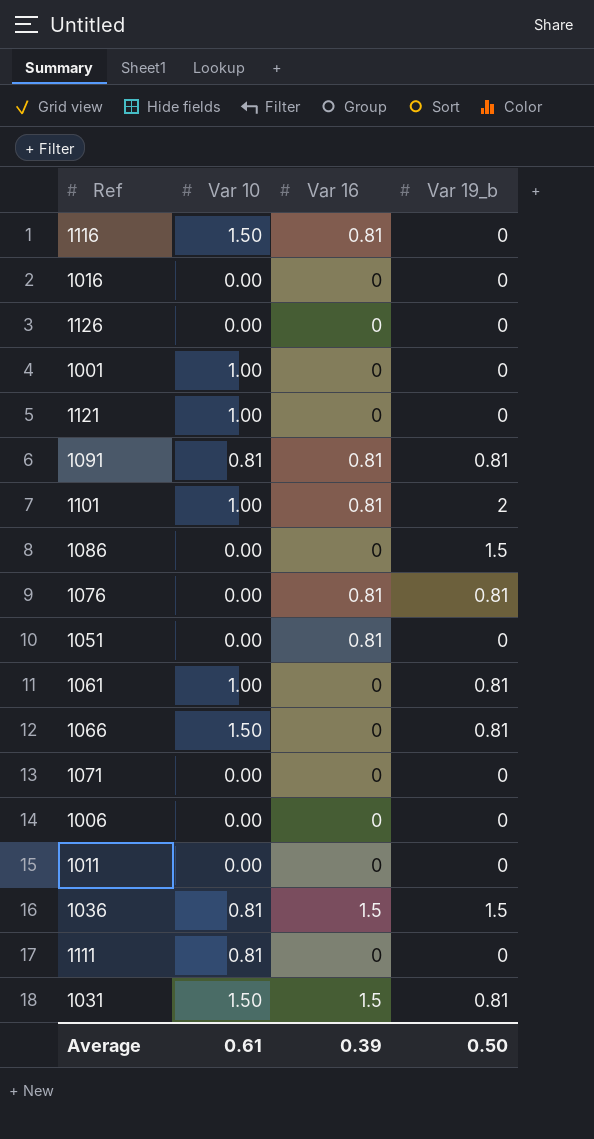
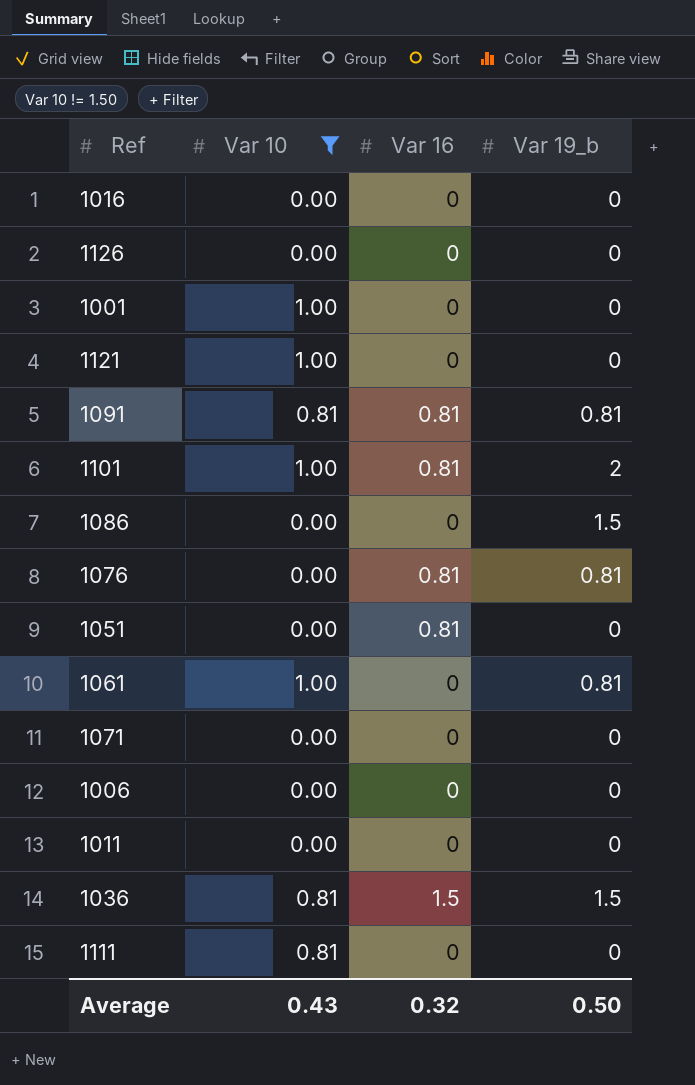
filter: none -> Var 10 != 1.50
Average | Var 10: 0.61 -> 0.43
Average | Var 16: 0.39 -> 0.32

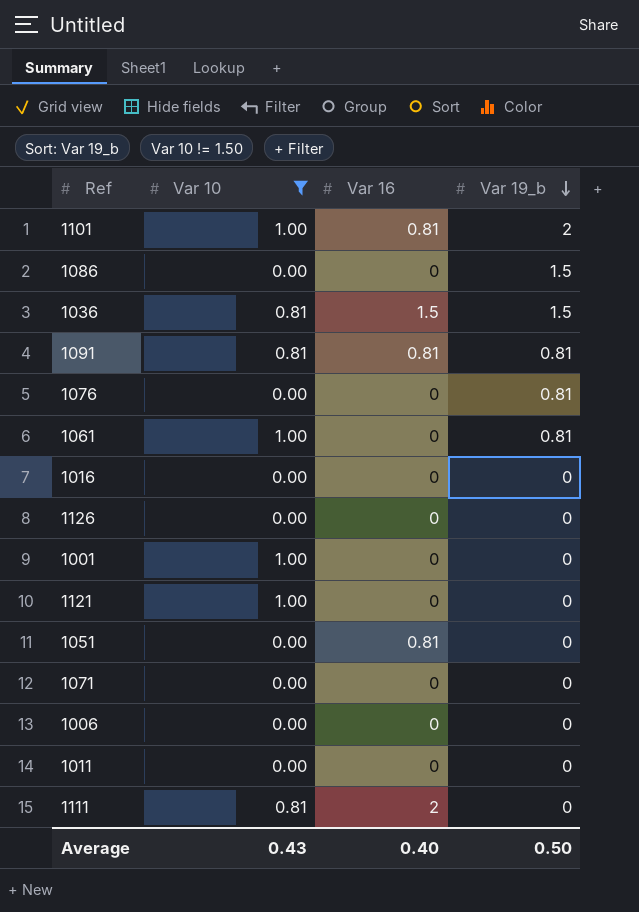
row order: none -> Var 19_b descending
1076 | Var 16: 0.81 -> 0
1111 | Var 16: 0 -> 2
Average | Var 16: 0.32 -> 0.40

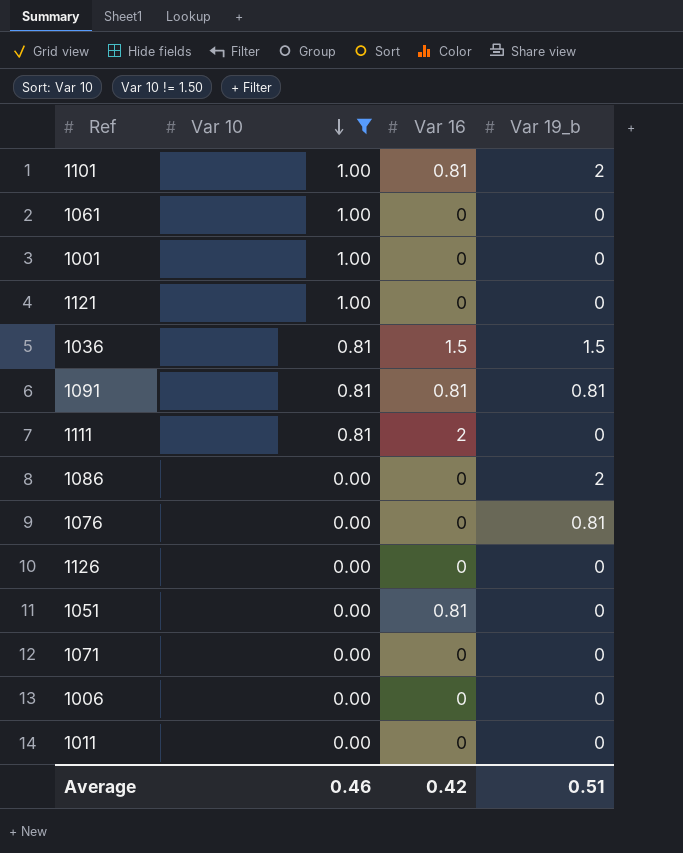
row order: Var 19_b descending -> Var 10 descending
row 1016: 0.00 | 0 | 0 -> none
1061 | Var 19_b: 0.81 -> 0
1086 | Var 19_b: 1.5 -> 2
Average | Var 10: 0.43 -> 0.46
Average | Var 16: 0.40 -> 0.42
Average | Var 19_b: 0.50 -> 0.51

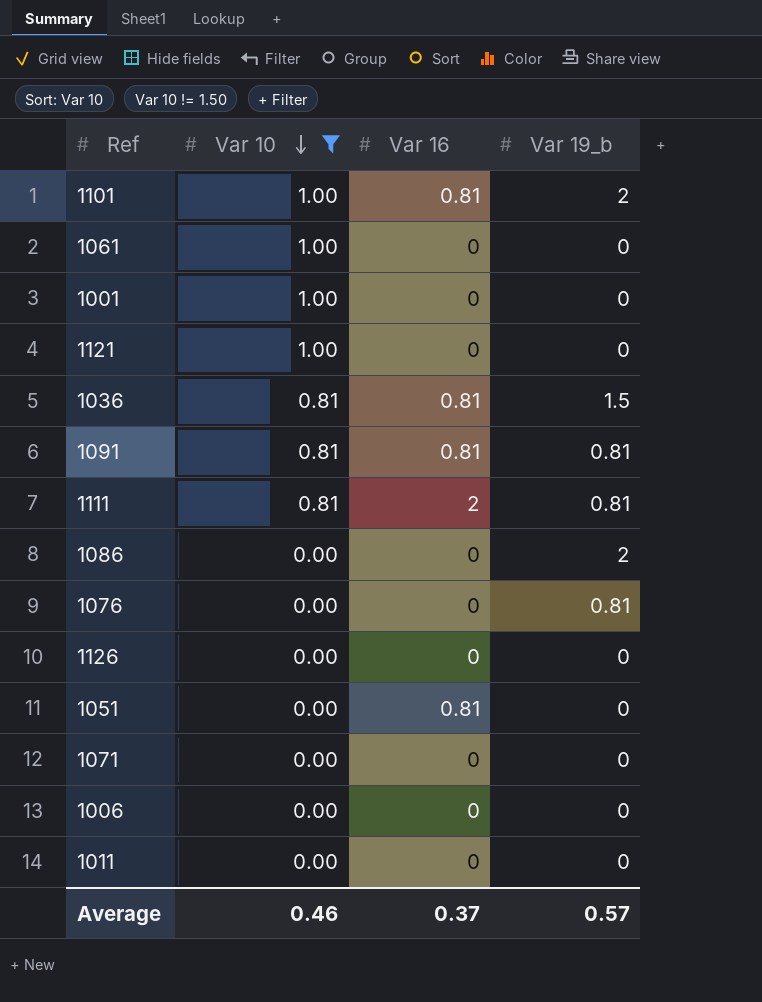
1036 | Var 16: 1.5 -> 0.81
1111 | Var 19_b: 0 -> 0.81
Average | Var 16: 0.42 -> 0.37
Average | Var 19_b: 0.51 -> 0.57

